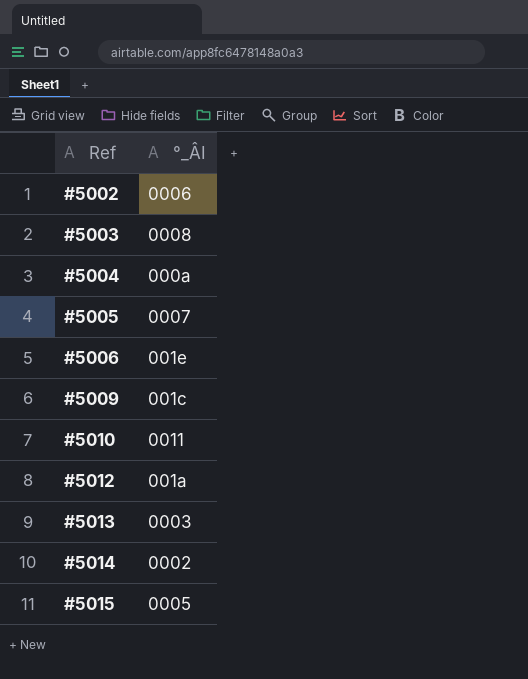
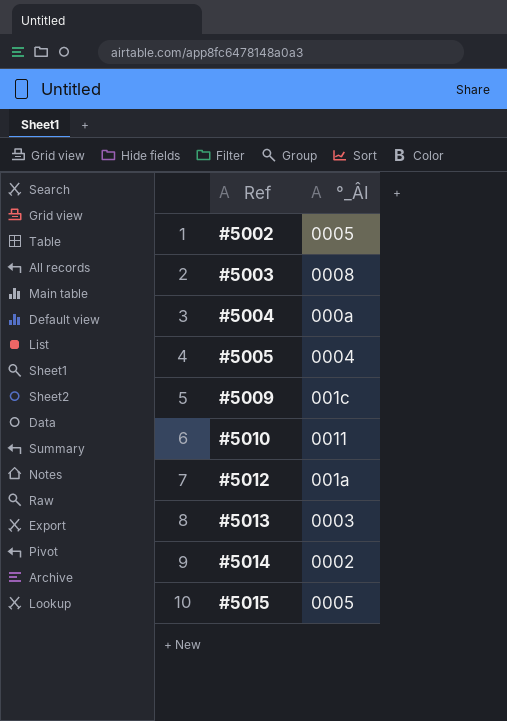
row #5006: 001e -> none
#5002 | °_ÂI: 0006 -> 0005
#5005 | °_ÂI: 0007 -> 0004

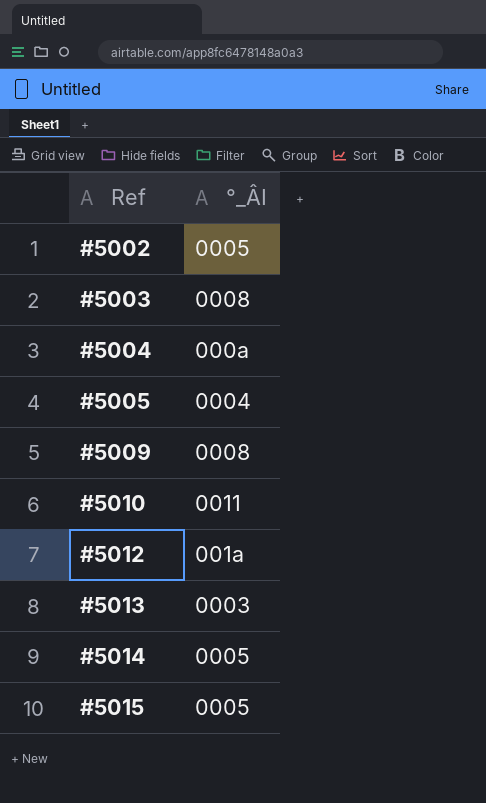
#5009 | °_ÂI: 001c -> 0008
#5014 | °_ÂI: 0002 -> 0005

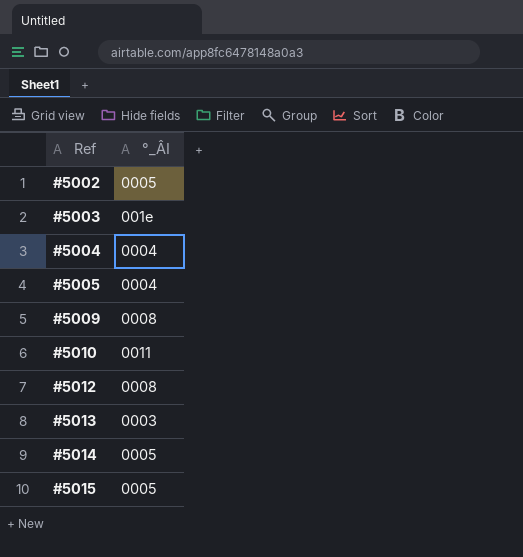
#5003 | °_ÂI: 0008 -> 001e
#5004 | °_ÂI: 000a -> 0004
#5012 | °_ÂI: 001a -> 0008

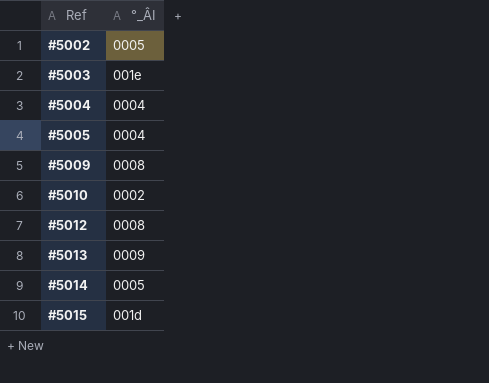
#5010 | °_ÂI: 0011 -> 0002
#5013 | °_ÂI: 0003 -> 0009
#5015 | °_ÂI: 0005 -> 001d

